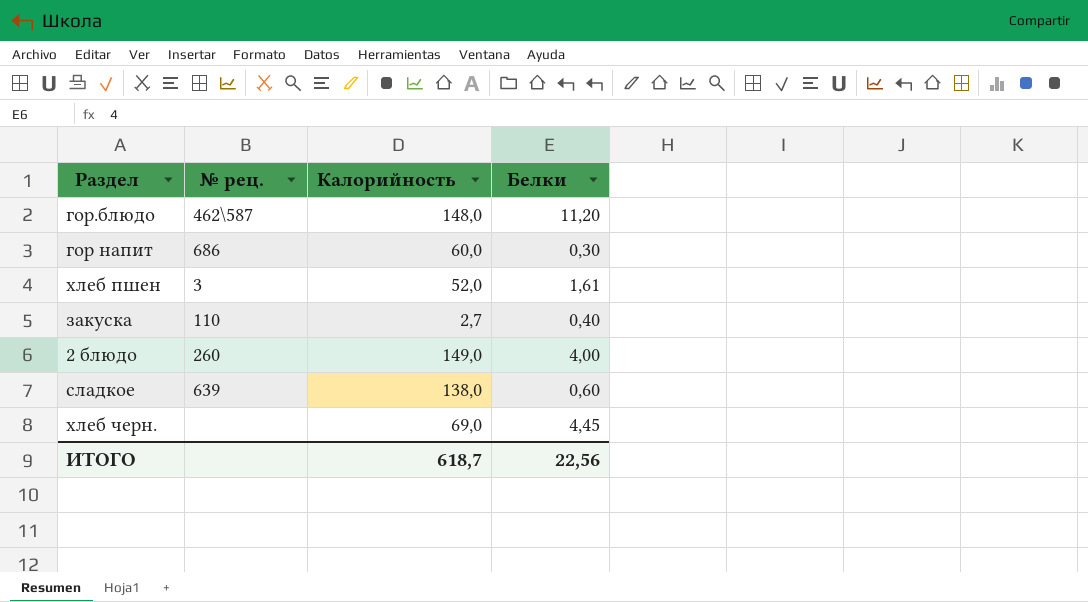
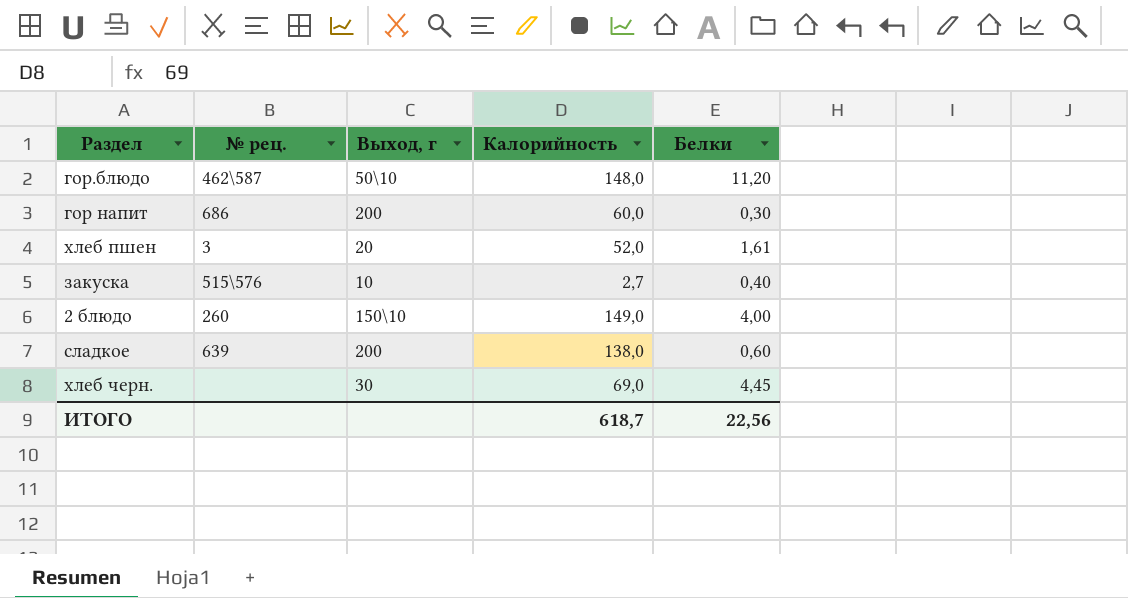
column Выход, г | position: none -> 3
закуска | № рец.: 110 -> 515\576

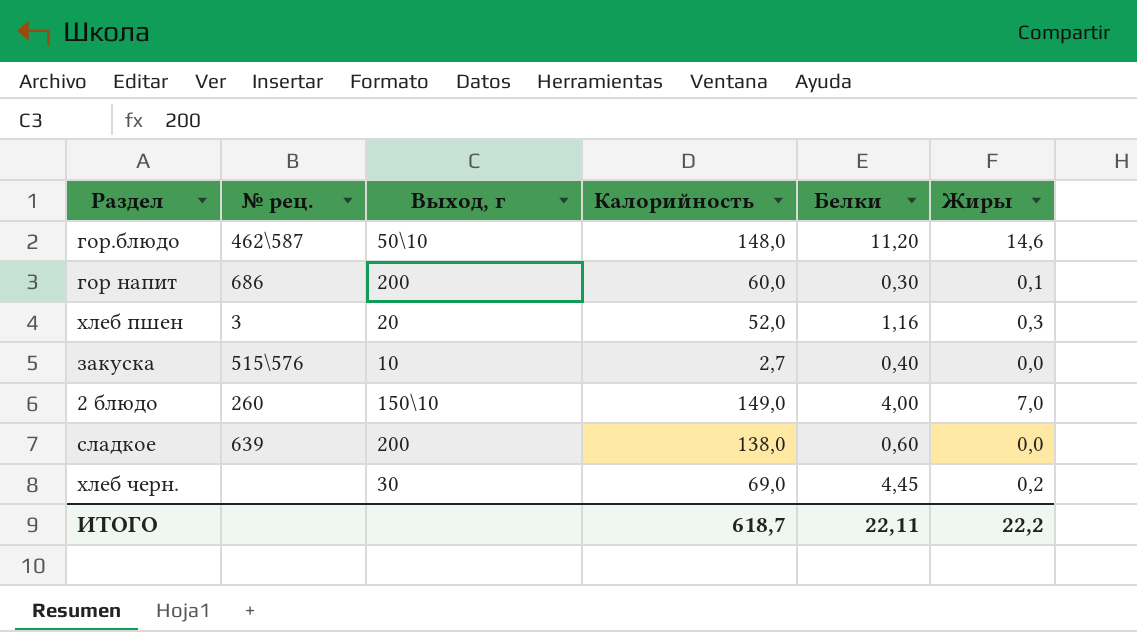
column Жиры | position: none -> 6
хлеб пшен | Белки: 1,61 -> 1,16
ИТОГО | Белки: 22,56 -> 22,11

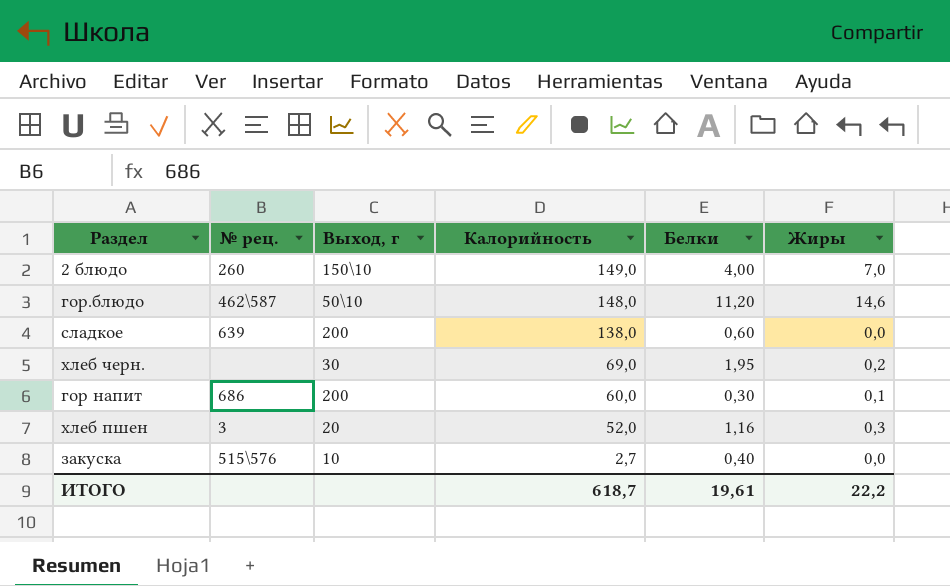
row order: none -> Калорийность descending
хлеб черн. | Белки: 4,45 -> 1,95
ИТОГО | Белки: 22,11 -> 19,61

